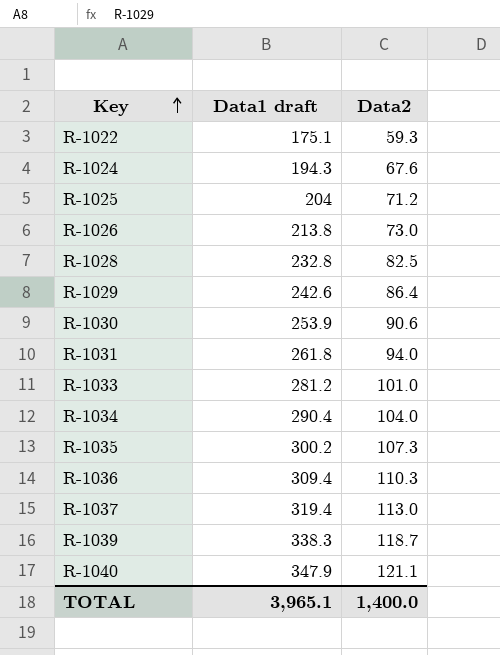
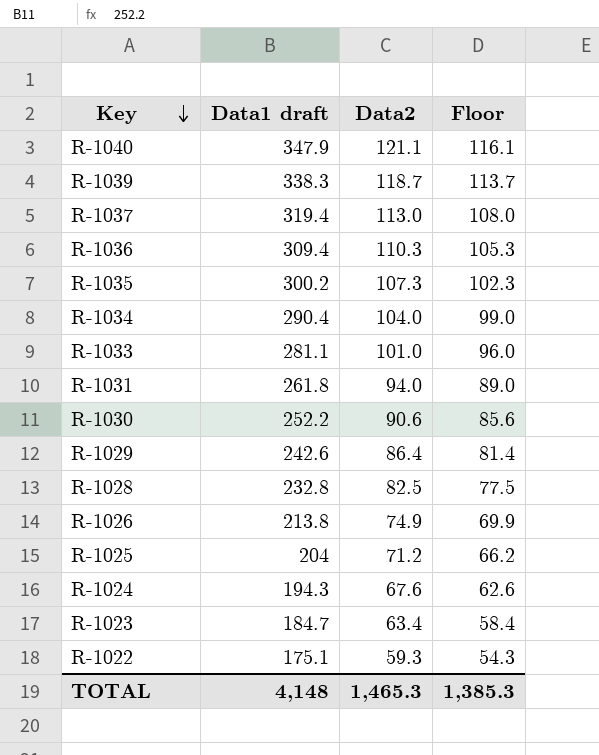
row order: Key ascending -> Key descending
column Floor | formula: none -> [Data2] - 5
R-1033 | Data1 draft: 281.2 -> 281.1
R-1030 | Data1 draft: 253.9 -> 252.2
R-1026 | Data2: 73.0 -> 74.9
row R-1023: none -> 184.7 | 63.4 | 58.4
TOTAL | Data1 draft: 3,965.1 -> 4,148
TOTAL | Data2: 1,400.0 -> 1,465.3

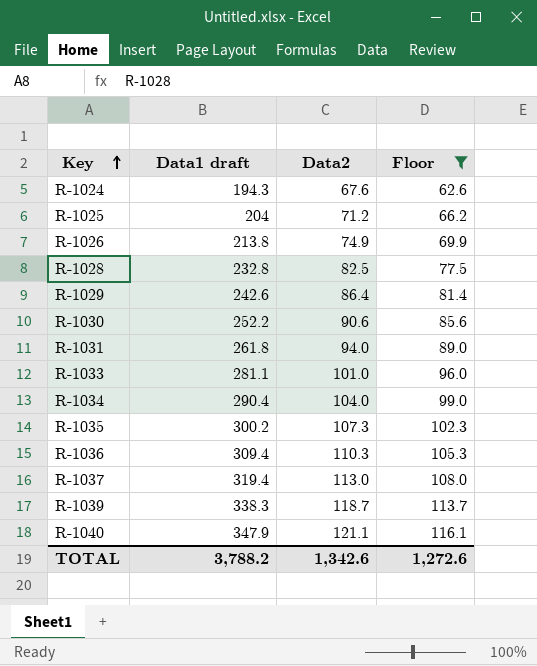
filter: none -> Floor >= 62.6
row order: Key descending -> Key ascending
TOTAL | Data1 draft: 4,148 -> 3,788.2
TOTAL | Data2: 1,465.3 -> 1,342.6
TOTAL | Floor: 1,385.3 -> 1,272.6

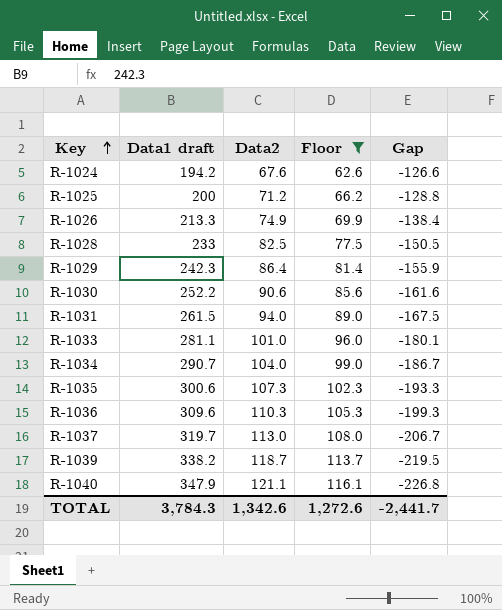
column Gap | formula: none -> [Data2] - [Data1 draft]
R-1024 | Data1 draft: 194.3 -> 194.2
R-1025 | Data1 draft: 204 -> 200
R-1026 | Data1 draft: 213.8 -> 213.3
R-1028 | Data1 draft: 232.8 -> 233
R-1029 | Data1 draft: 242.6 -> 242.3
R-1031 | Data1 draft: 261.8 -> 261.5
R-1034 | Data1 draft: 290.4 -> 290.7
R-1035 | Data1 draft: 300.2 -> 300.6
R-1036 | Data1 draft: 309.4 -> 309.6
R-1037 | Data1 draft: 319.4 -> 319.7
R-1039 | Data1 draft: 338.3 -> 338.2
TOTAL | Data1 draft: 3,788.2 -> 3,784.3

